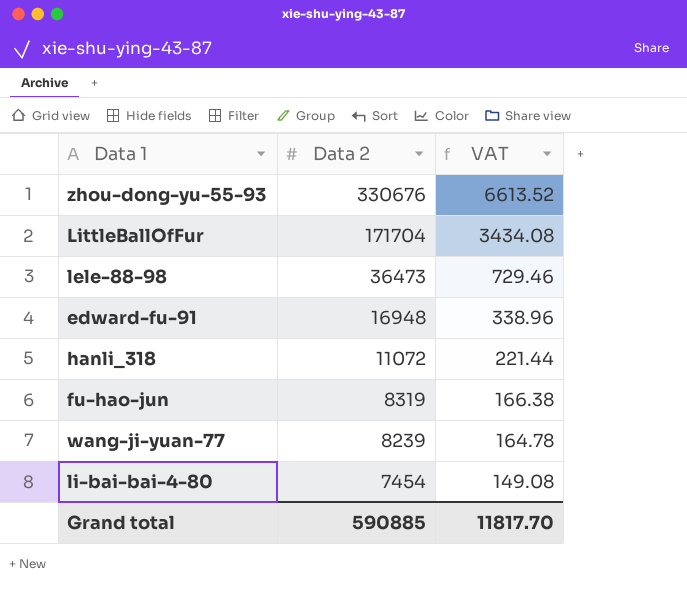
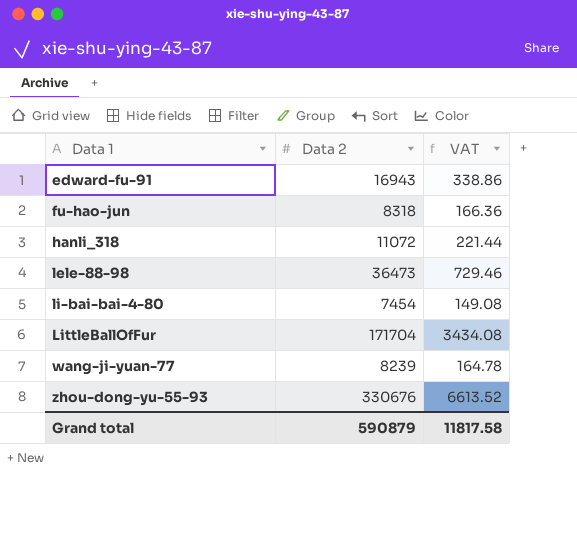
row order: Data 2 descending -> Data 1 ascending
edward-fu-91 | Data 2: 16948 -> 16943
edward-fu-91 | VAT: 338.96 -> 338.86
fu-hao-jun | Data 2: 8319 -> 8318
fu-hao-jun | VAT: 166.38 -> 166.36
Grand total | Data 2: 590885 -> 590879
Grand total | VAT: 11817.70 -> 11817.58

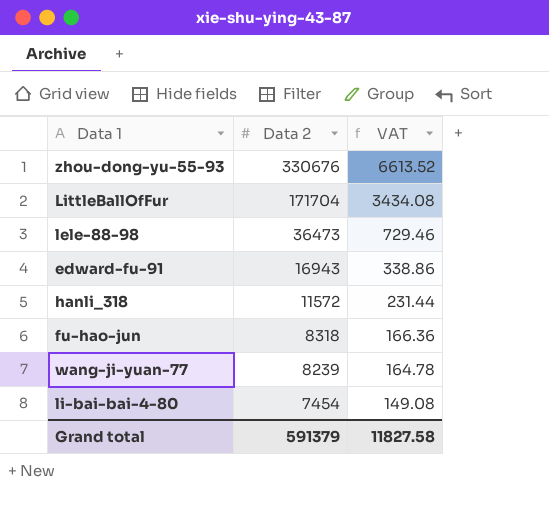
row order: Data 1 ascending -> Data 2 descending
hanli_318 | Data 2: 11072 -> 11572
hanli_318 | VAT: 221.44 -> 231.44
Grand total | Data 2: 590879 -> 591379
Grand total | VAT: 11817.58 -> 11827.58

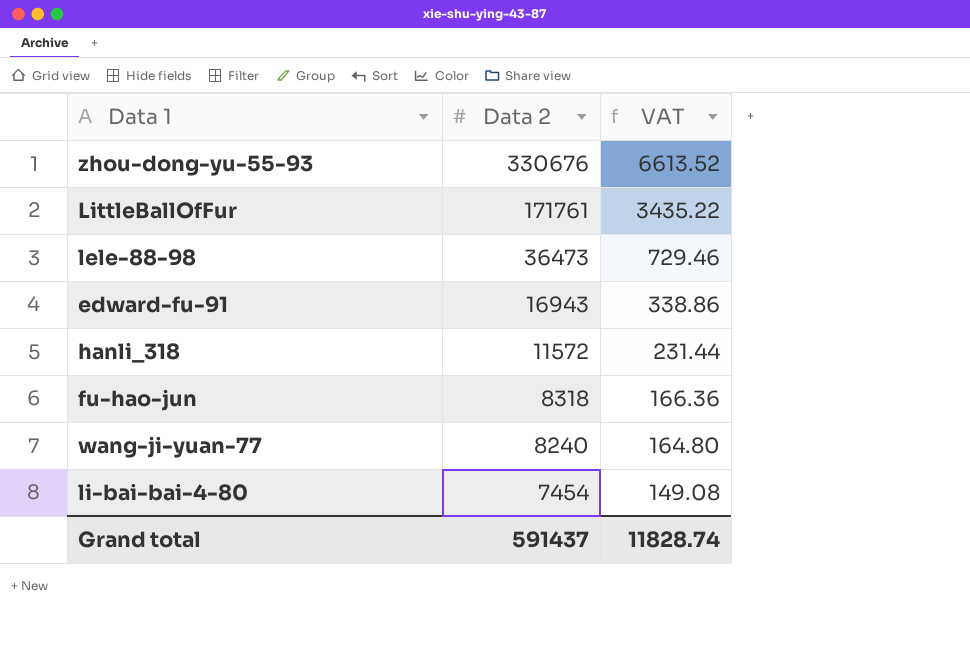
LittleBallOfFur | Data 2: 171704 -> 171761
LittleBallOfFur | VAT: 3434.08 -> 3435.22
wang-ji-yuan-77 | Data 2: 8239 -> 8240
wang-ji-yuan-77 | VAT: 164.78 -> 164.80
Grand total | Data 2: 591379 -> 591437
Grand total | VAT: 11827.58 -> 11828.74

